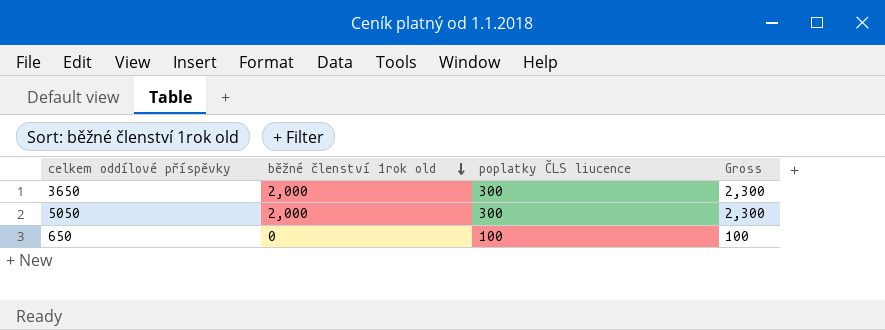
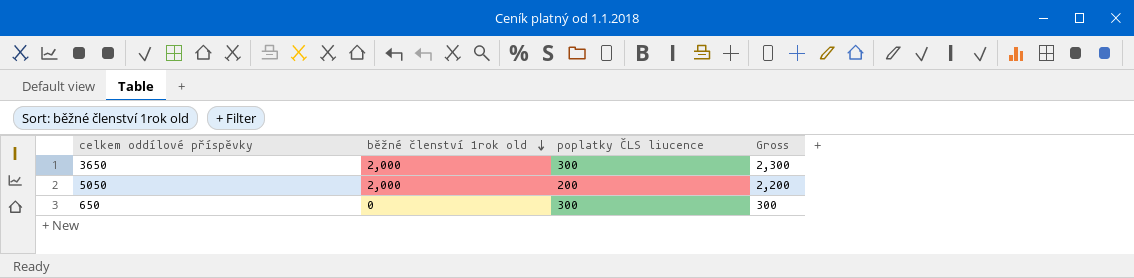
5050 | poplatky ČLS liucence: 300 -> 200
5050 | Gross: 2,300 -> 2,200
650 | poplatky ČLS liucence: 100 -> 300
650 | Gross: 100 -> 300

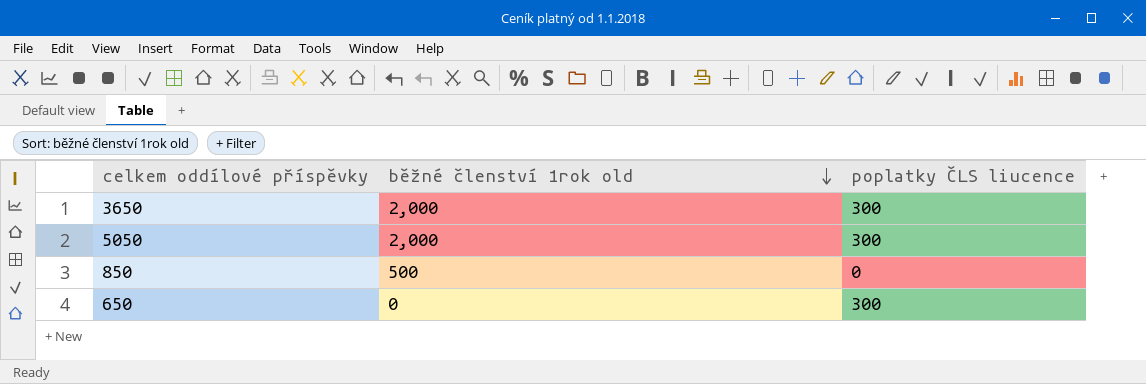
column Gross | formula: [běžné členství 1rok old] + [poplatky ČLS liucence] -> none
5050 | poplatky ČLS liucence: 200 -> 300
row 850: none -> 500 | 0

